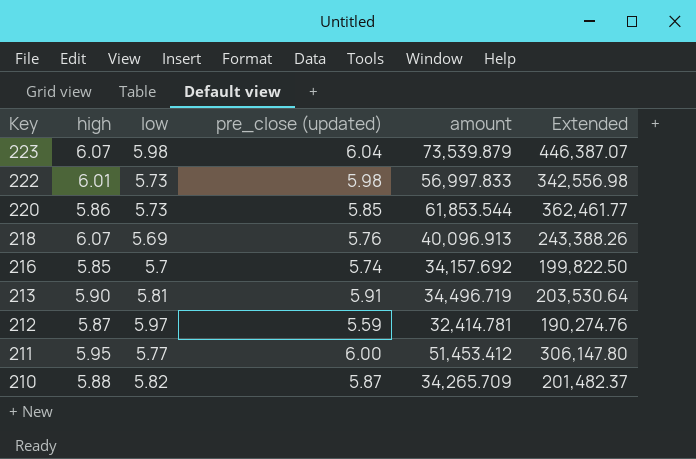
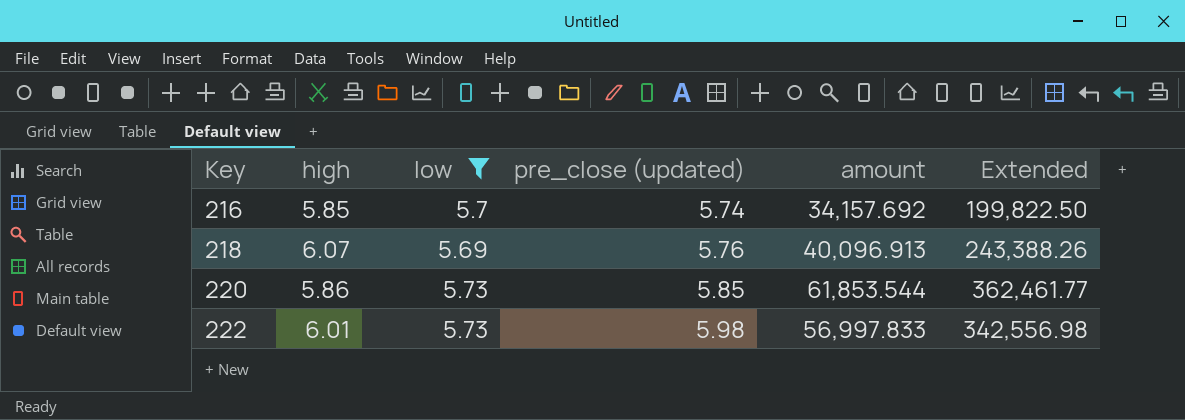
filter: none -> low <= 5.73
row order: Key descending -> Key ascending

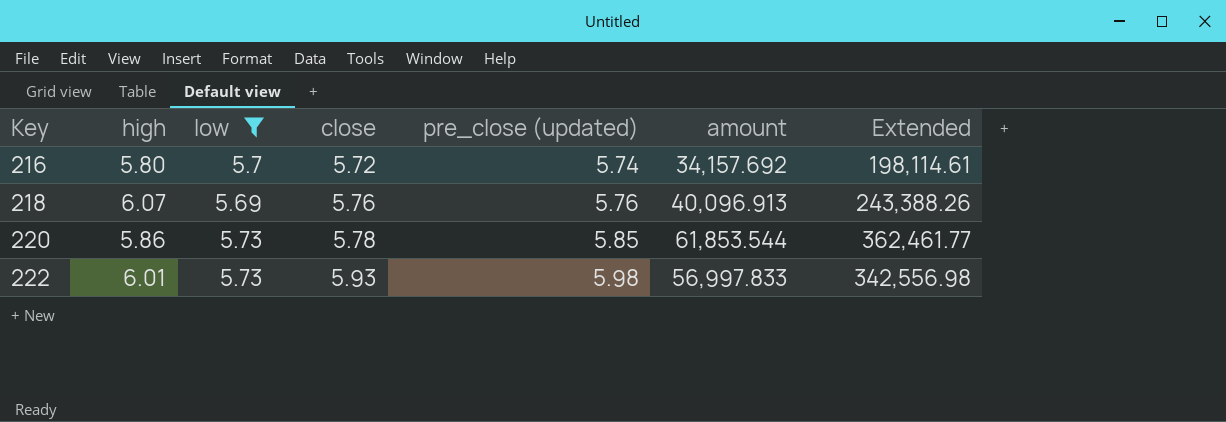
column close | position: none -> 4
216 | high: 5.85 -> 5.80
216 | Extended: 199,822.50 -> 198,114.61

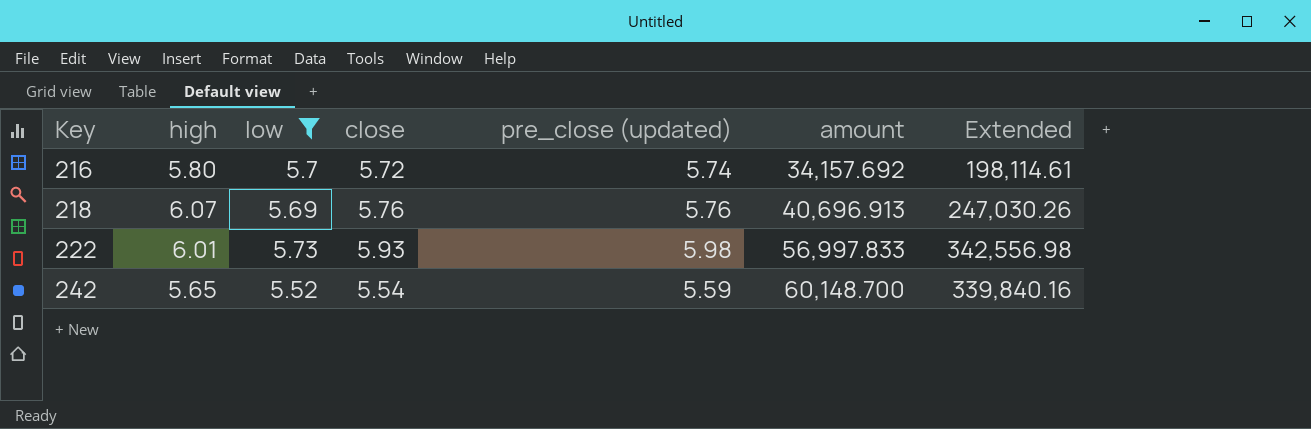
row 220: 5.86 | 5.73 | 5.78 | 5.85 | 61,853.544 | 362,461.77 -> none
218 | amount: 40,096.913 -> 40,696.913
218 | Extended: 243,388.26 -> 247,030.26
row 242: none -> 5.65 | 5.52 | 5.54 | 5.59 | 60,148.700 | 339,840.16

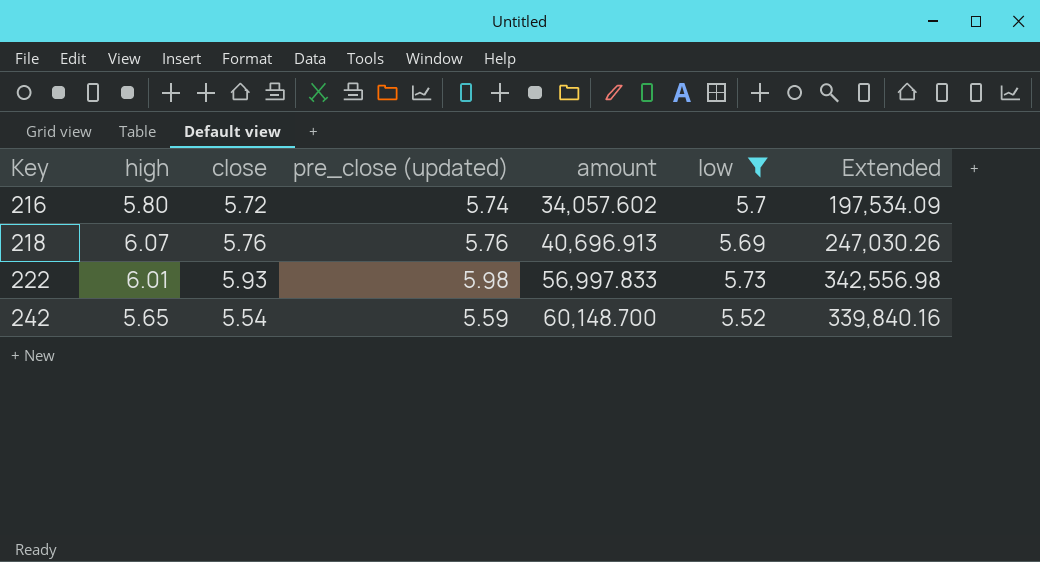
column low | position: 3 -> 6
216 | amount: 34,157.692 -> 34,057.602
216 | Extended: 198,114.61 -> 197,534.09

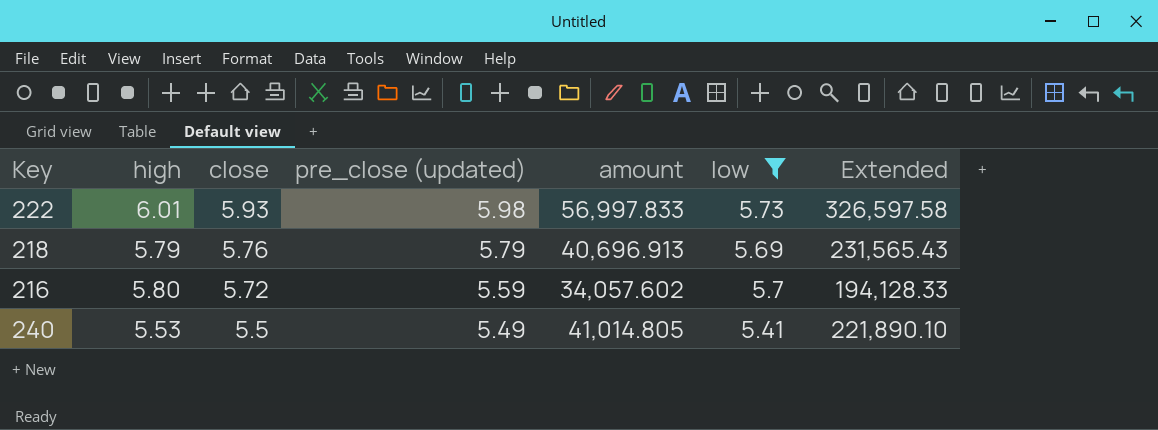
row order: Key ascending -> close descending
column Extended | formula: [high] * [amount] -> [amount] * [low]
row 242: 5.65 | 5.54 | 5.59 | 60,148.700 | 5.52 | 339,840.16 -> none
218 | high: 6.07 -> 5.79
218 | pre_close (updated): 5.76 -> 5.79
216 | pre_close (updated): 5.74 -> 5.59
row 240: none -> 5.53 | 5.5 | 5.49 | 41,014.805 | 5.41 | 221,890.10

